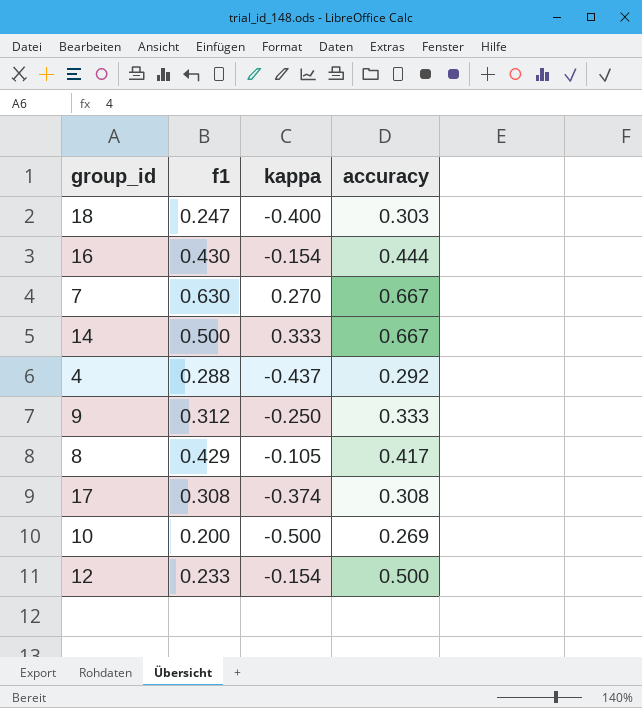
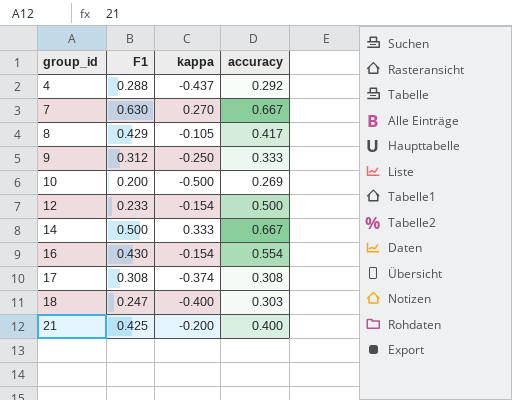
row order: none -> group_id ascending
column name: f1 -> F1
16 | accuracy: 0.444 -> 0.554
row 21: none -> 0.425 | -0.200 | 0.400

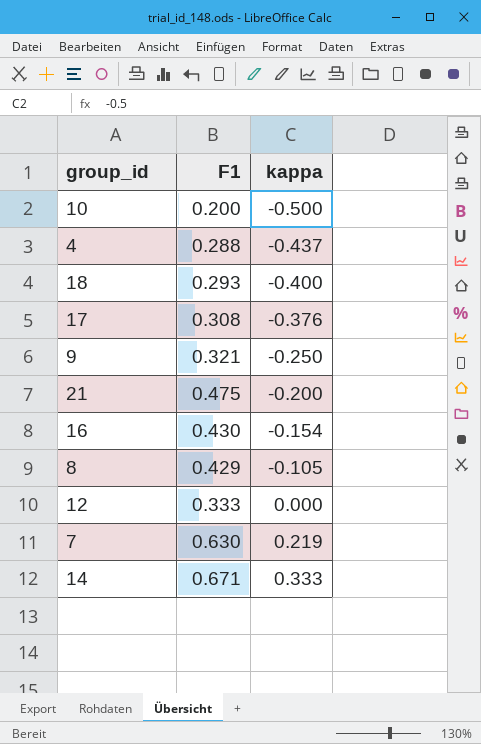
row order: group_id ascending -> kappa ascending
column accuracy | position: 4 -> none
18 | F1: 0.247 -> 0.293
17 | kappa: -0.374 -> -0.376
9 | F1: 0.312 -> 0.321
21 | F1: 0.425 -> 0.475
12 | F1: 0.233 -> 0.333
12 | kappa: -0.154 -> 0.000
7 | kappa: 0.270 -> 0.219
14 | F1: 0.500 -> 0.671

